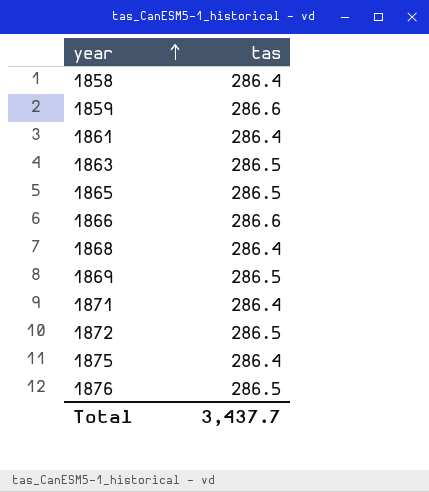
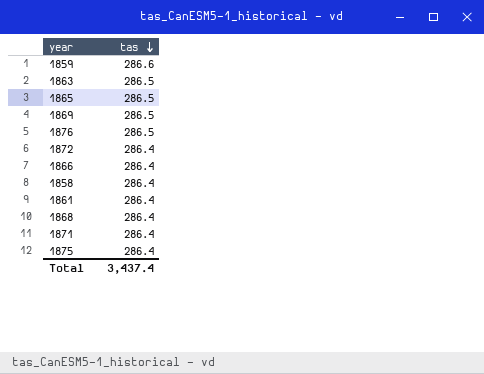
row order: year ascending -> tas descending
1872 | tas: 286.5 -> 286.4
1866 | tas: 286.6 -> 286.4
Total | tas: 3,437.7 -> 3,437.4

